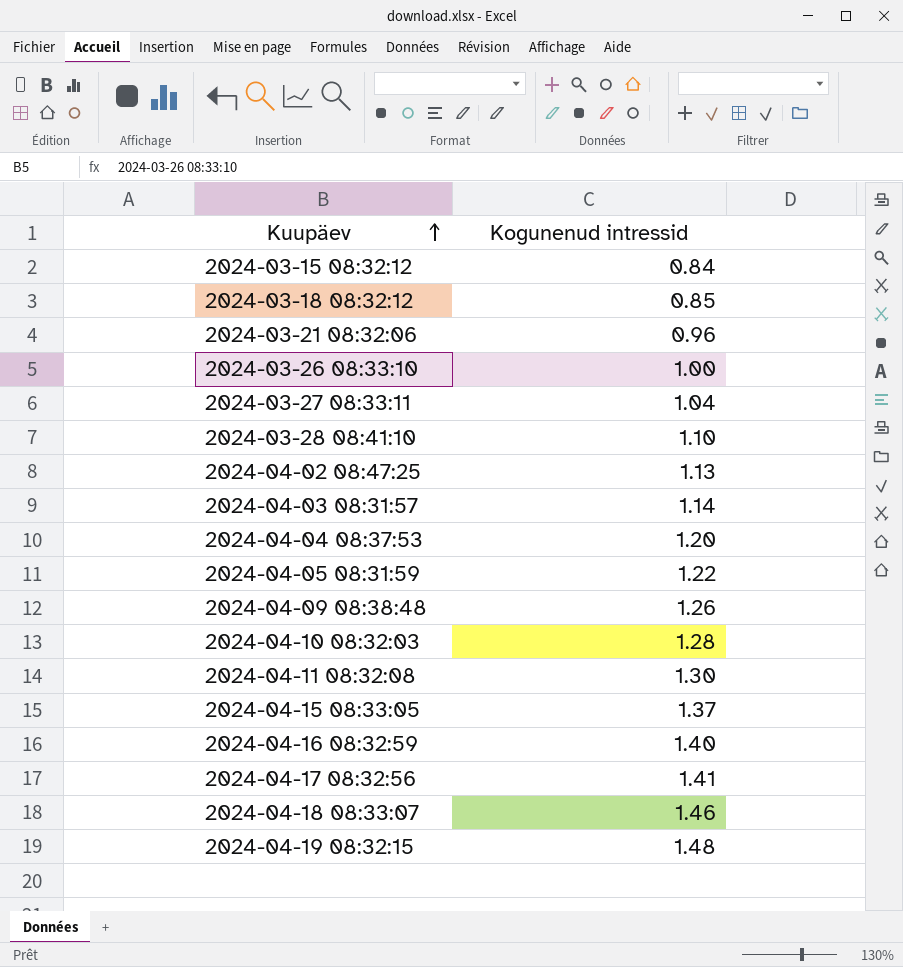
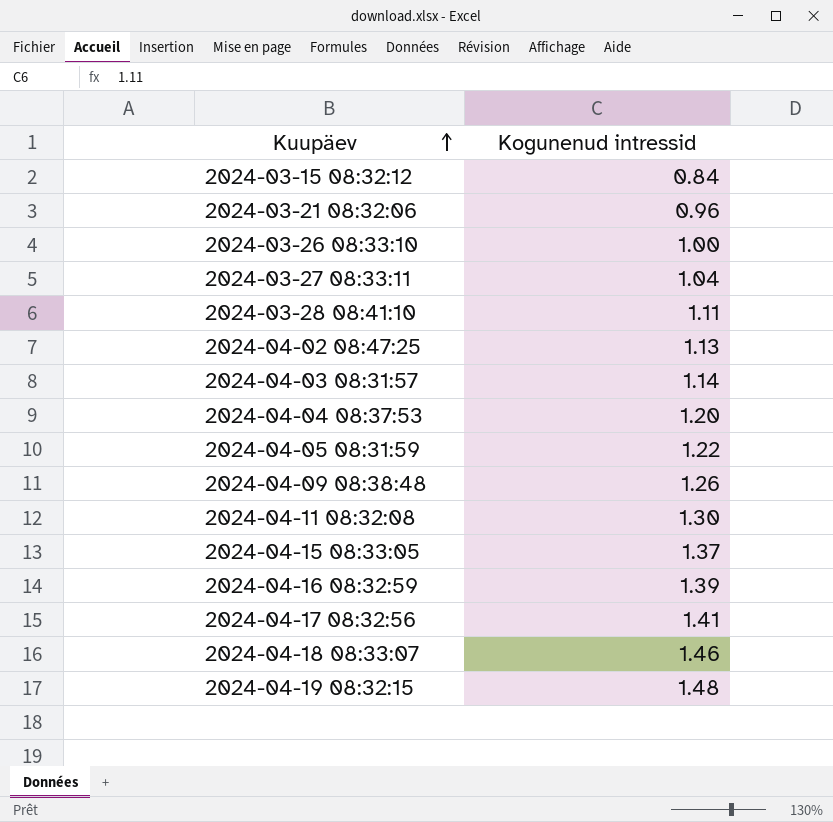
row 2024-03-18 08:32:12: 0.85 -> none
row 2024-04-10 08:32:03: 1.28 -> none
2024-03-28 08:41:10 | Kogunenud intressid: 1.10 -> 1.11
2024-04-16 08:32:59 | Kogunenud intressid: 1.40 -> 1.39

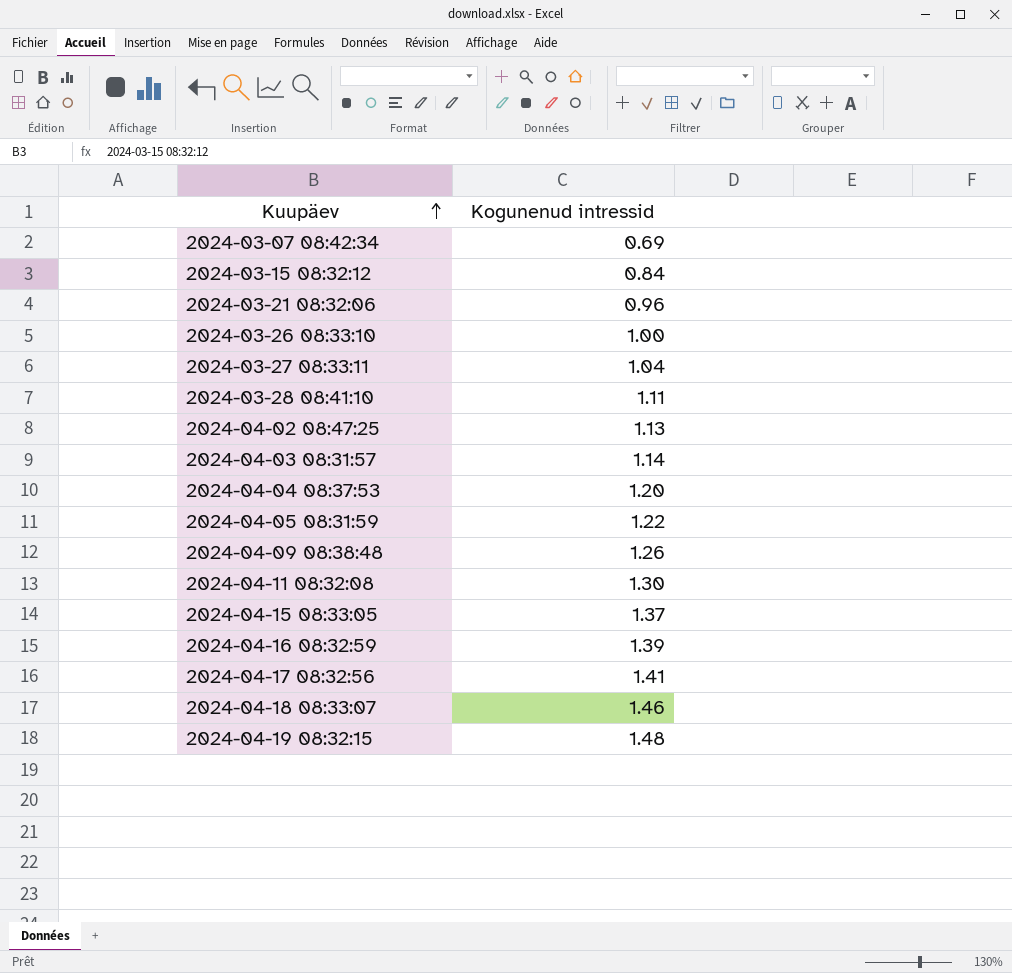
row 2024-03-07 08:42:34: none -> 0.69

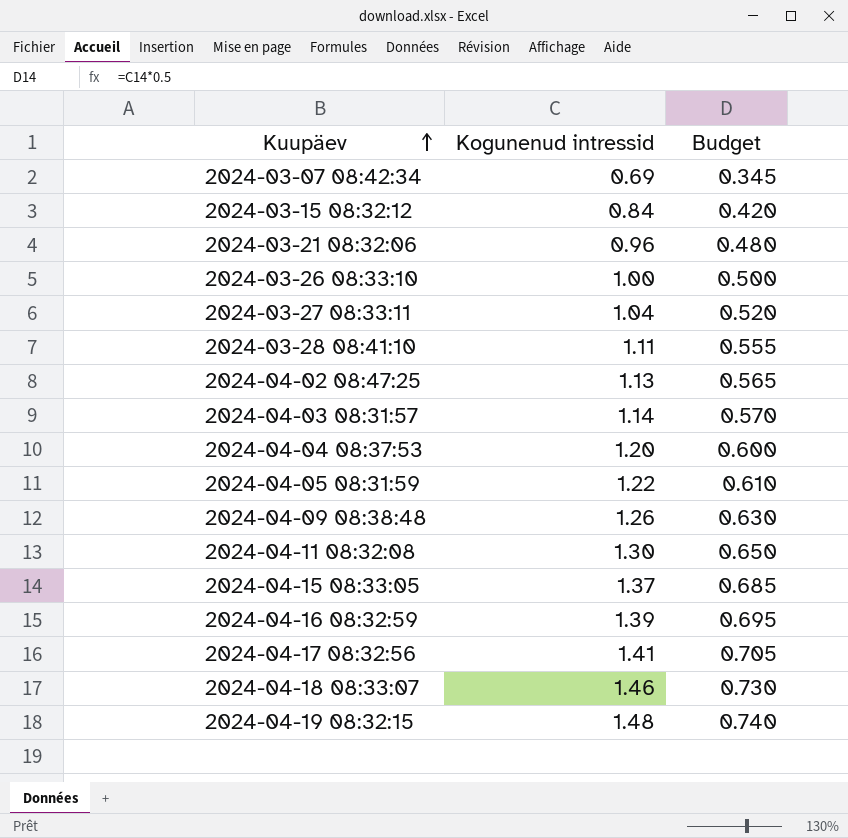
column Budget | formula: none -> [Kogunenud intressid] * 0.5

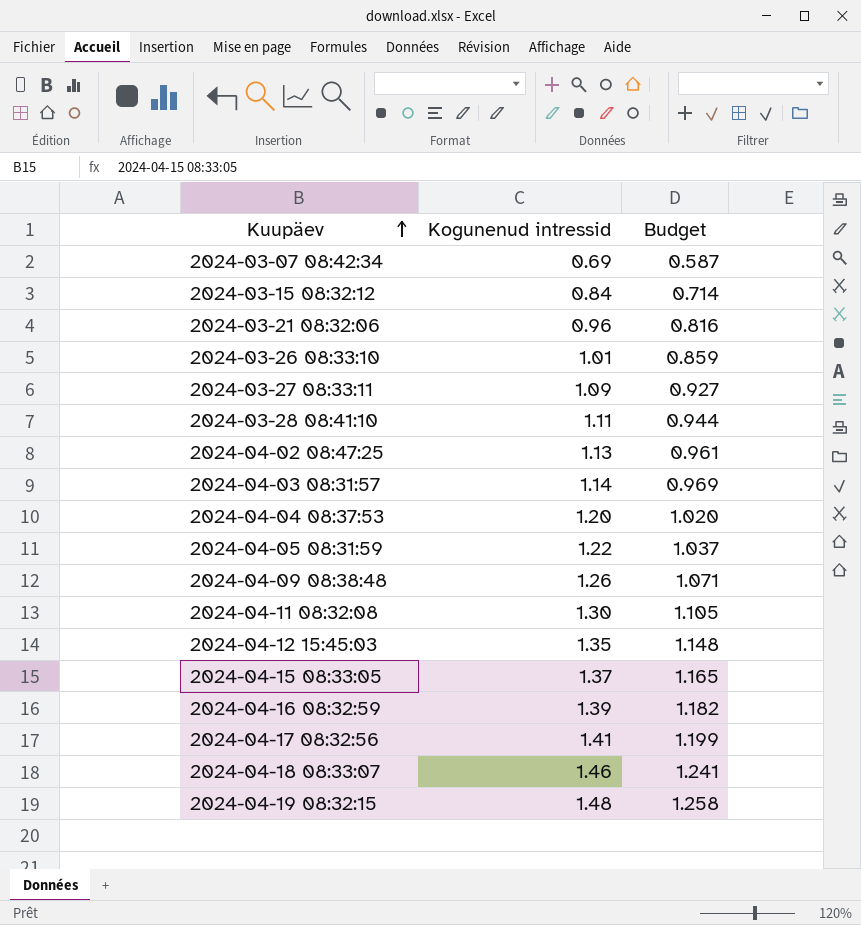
column Budget | formula: [Kogunenud intressid] * 0.5 -> [Kogunenud intressid] * 0.85
2024-03-26 08:33:10 | Kogunenud intressid: 1.00 -> 1.01
2024-03-27 08:33:11 | Kogunenud intressid: 1.04 -> 1.09
row 2024-04-12 15:45:03: none -> 1.35 | 1.148

